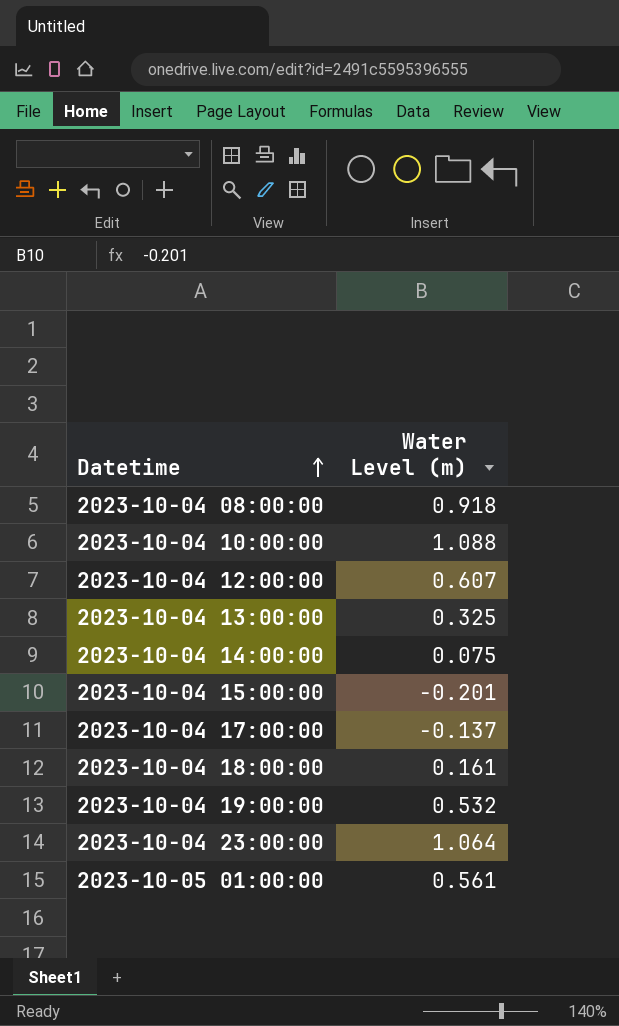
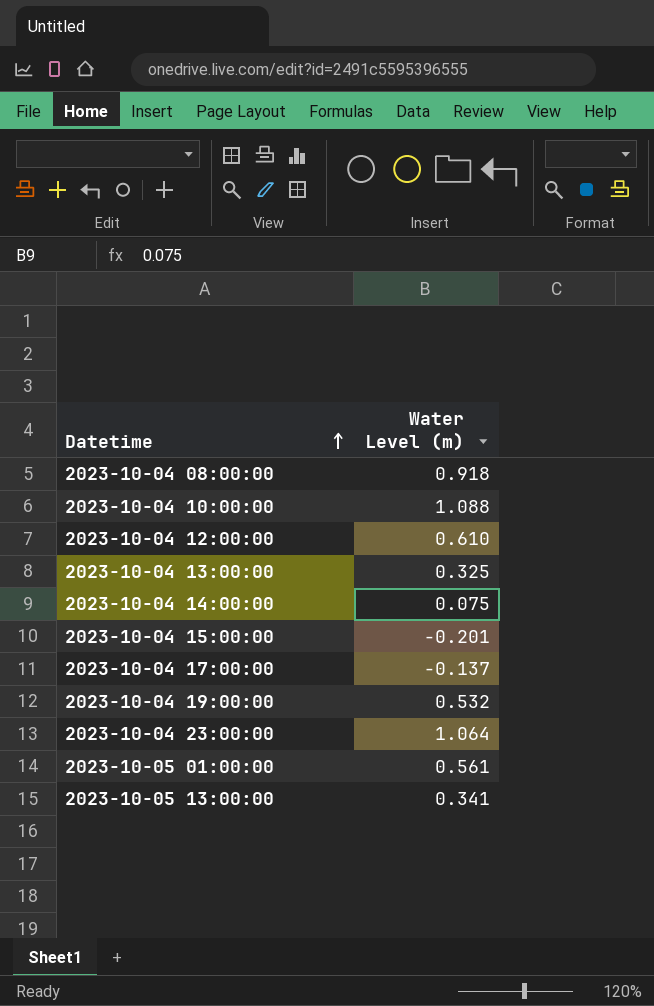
row 2023-10-04 18:00:00: 0.161 -> none
2023-10-04 12:00:00 | Water Level (m): 0.607 -> 0.610
row 2023-10-05 13:00:00: none -> 0.341

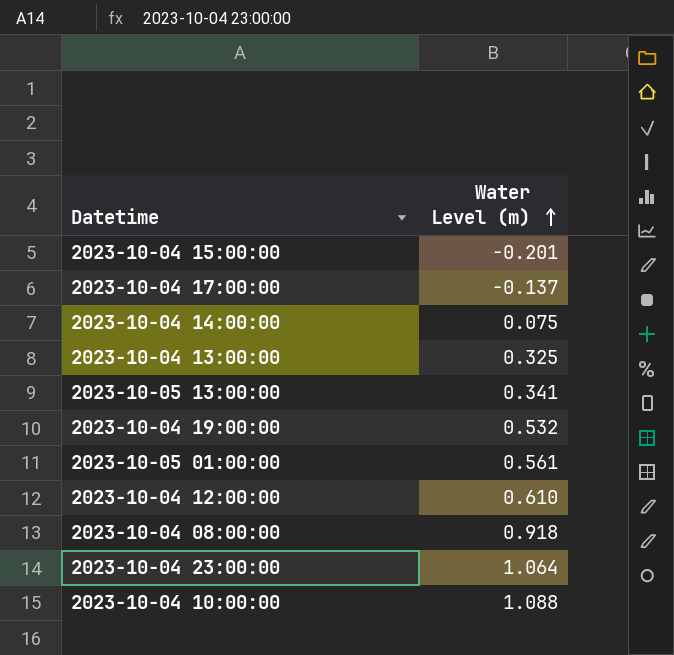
row order: Datetime ascending -> Water Level (m) ascending

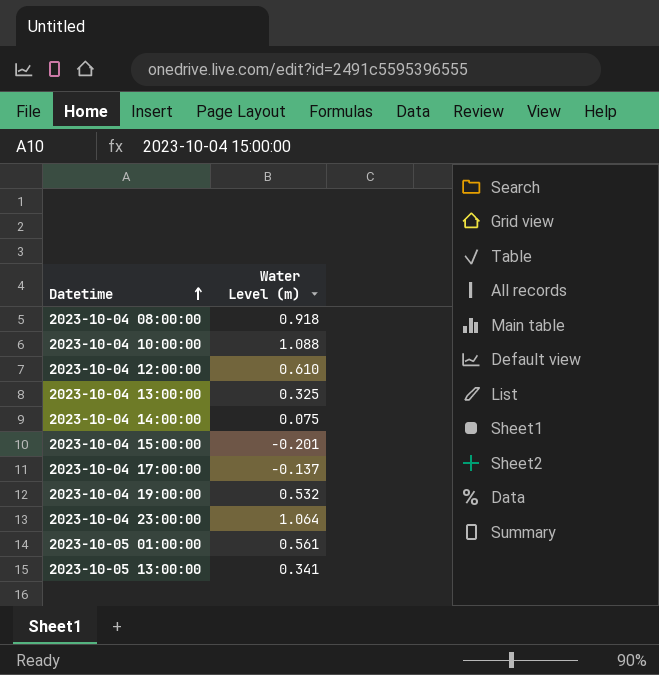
row order: Water Level (m) ascending -> Datetime ascending

